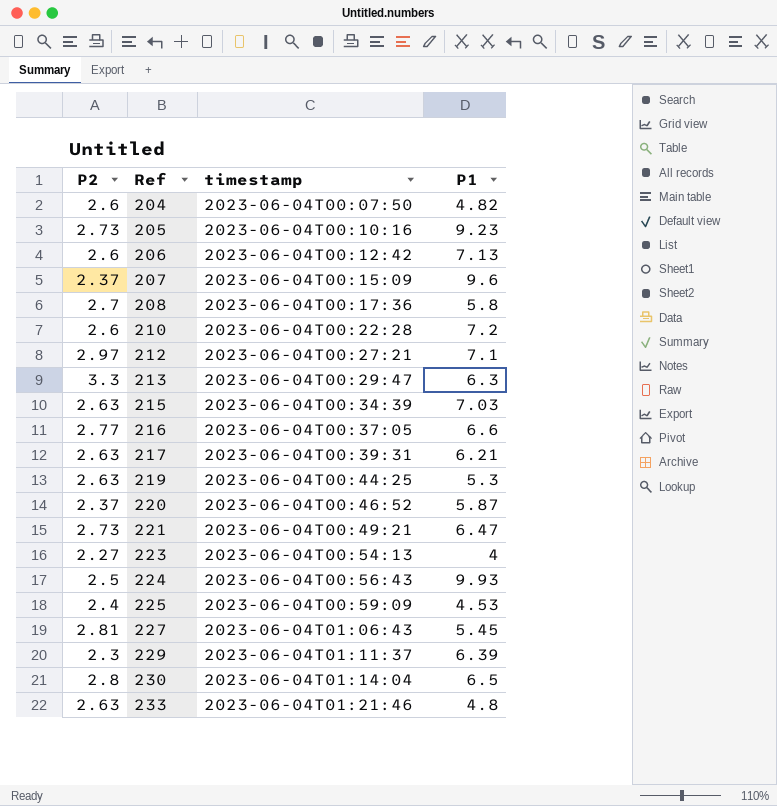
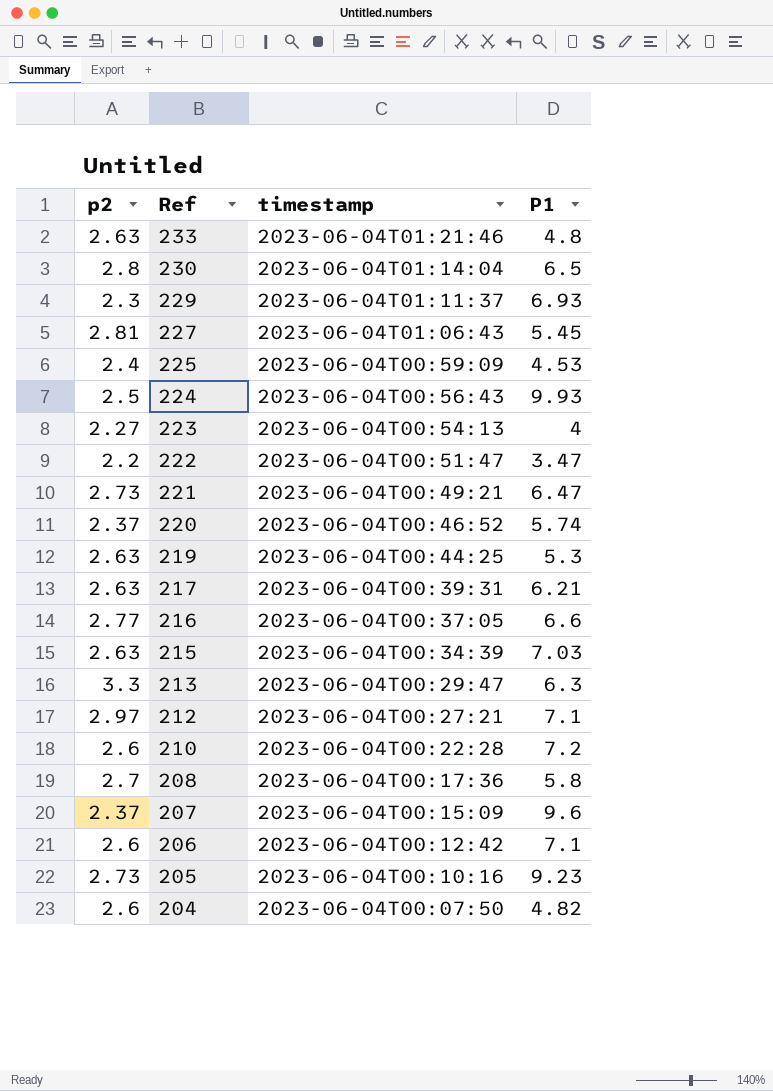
row order: Ref ascending -> Ref descending
column name: P2 -> p2
229 | P1: 6.39 -> 6.93
row 222: none -> 2.2 | 2023-06-04T00:51:47 | 3.47
220 | P1: 5.87 -> 5.74
206 | P1: 7.13 -> 7.1

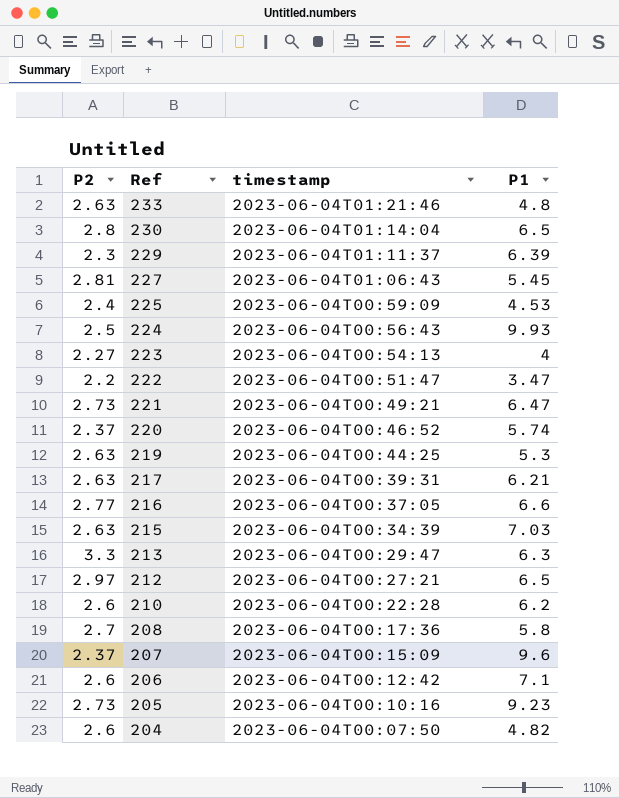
column name: p2 -> P2
229 | P1: 6.93 -> 6.39
212 | P1: 7.1 -> 6.5
210 | P1: 7.2 -> 6.2

